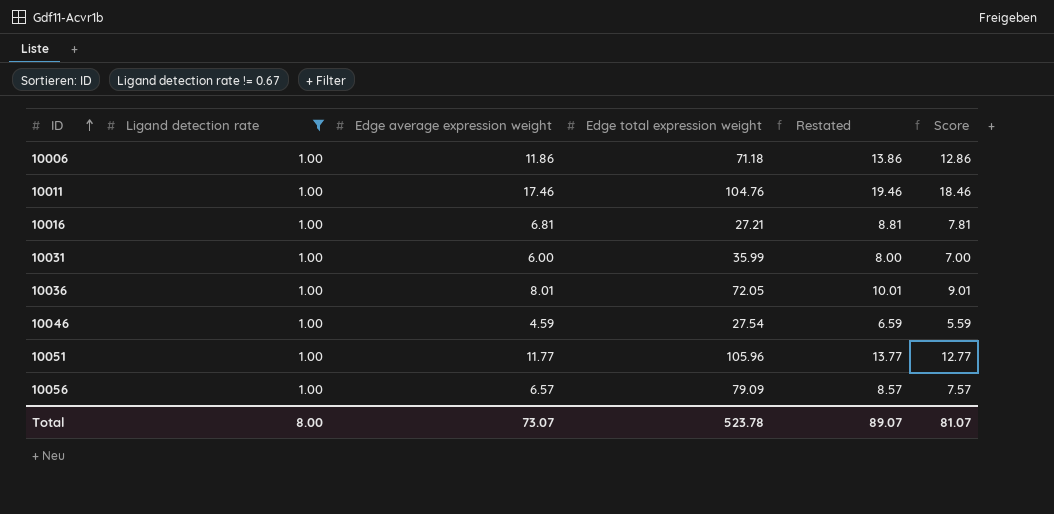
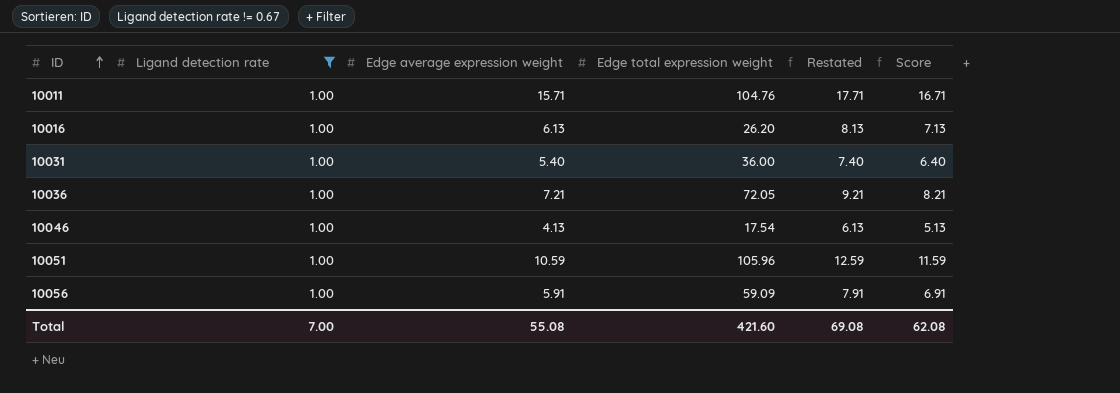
row 10006: 1.00 | 11.86 | 71.18 | 13.86 | 12.86 -> none
10011 | Edge average expression weight: 17.46 -> 15.71
10011 | Restated: 19.46 -> 17.71
10011 | Score: 18.46 -> 16.71
10016 | Edge average expression weight: 6.81 -> 6.13
10016 | Edge total expression weight: 27.21 -> 26.20
10016 | Restated: 8.81 -> 8.13
10016 | Score: 7.81 -> 7.13
10031 | Edge average expression weight: 6.00 -> 5.40
10031 | Edge total expression weight: 35.99 -> 36.00
10031 | Restated: 8.00 -> 7.40
10031 | Score: 7.00 -> 6.40
10036 | Edge average expression weight: 8.01 -> 7.21
10036 | Restated: 10.01 -> 9.21
10036 | Score: 9.01 -> 8.21
10046 | Edge average expression weight: 4.59 -> 4.13
10046 | Edge total expression weight: 27.54 -> 17.54
10046 | Restated: 6.59 -> 6.13
10046 | Score: 5.59 -> 5.13
10051 | Edge average expression weight: 11.77 -> 10.59
10051 | Restated: 13.77 -> 12.59
10051 | Score: 12.77 -> 11.59
10056 | Edge average expression weight: 6.57 -> 5.91
10056 | Edge total expression weight: 79.09 -> 59.09
10056 | Restated: 8.57 -> 7.91
10056 | Score: 7.57 -> 6.91
Total | Ligand detection rate: 8.00 -> 7.00
Total | Edge average expression weight: 73.07 -> 55.08
Total | Edge total expression weight: 523.78 -> 421.60
Total | Restated: 89.07 -> 69.08
Total | Score: 81.07 -> 62.08

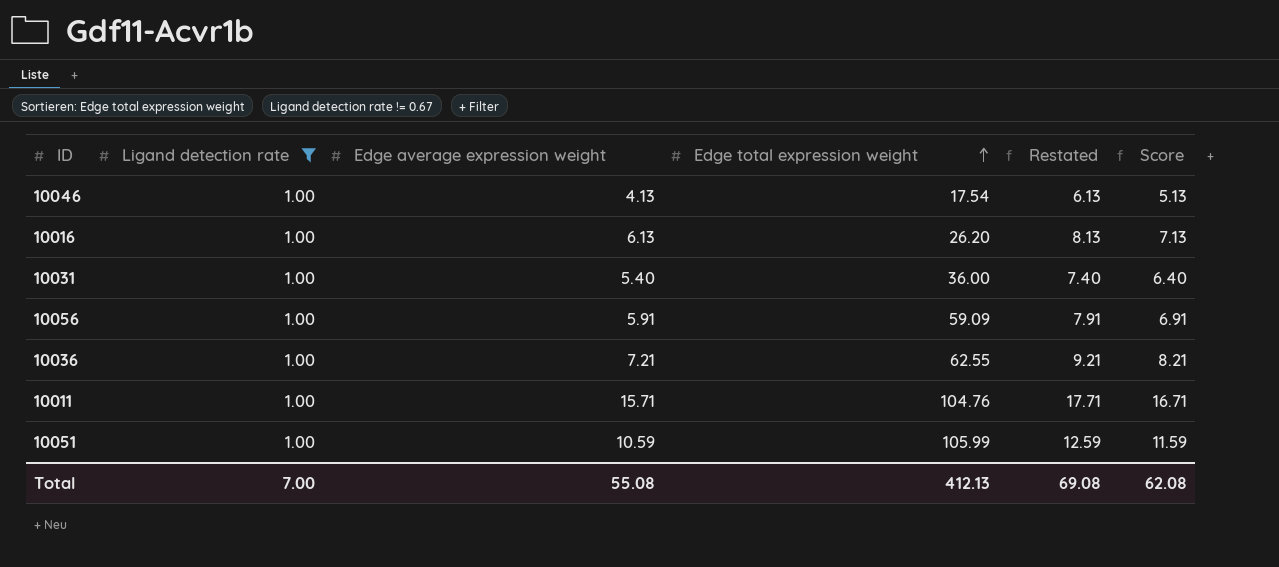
row order: ID ascending -> Edge total expression weight ascending
10036 | Edge total expression weight: 72.05 -> 62.55
10051 | Edge total expression weight: 105.96 -> 105.99
Total | Edge total expression weight: 421.60 -> 412.13

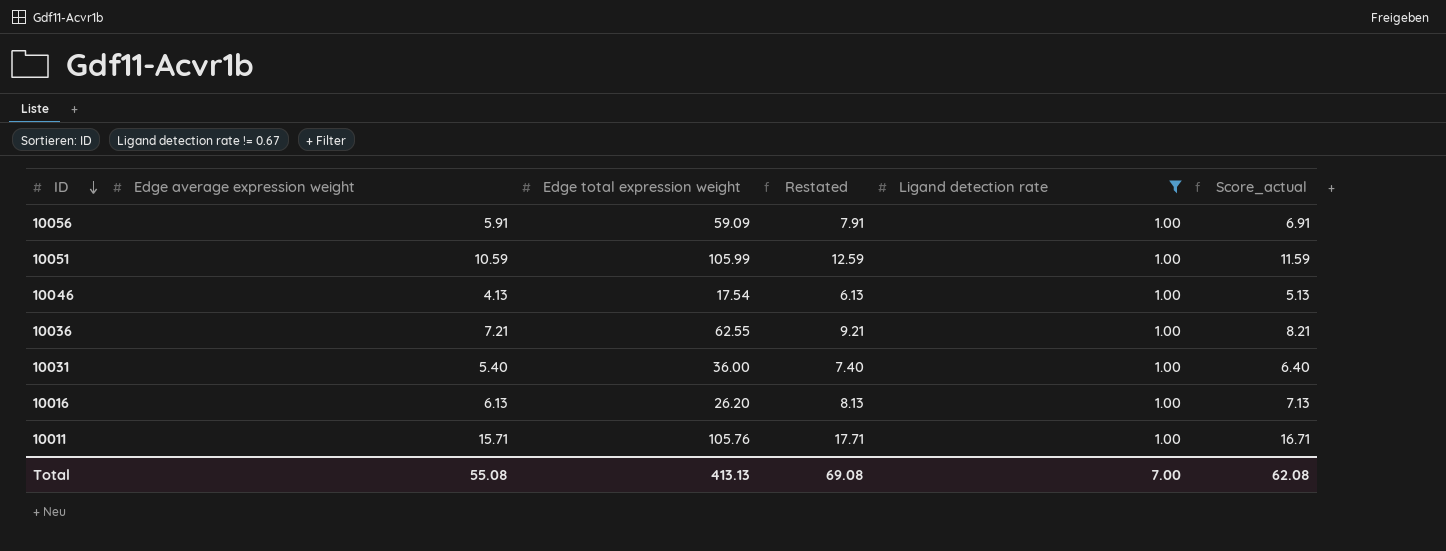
row order: Edge total expression weight ascending -> ID descending
column Ligand detection rate | position: 2 -> 5
column name: Score -> Score_actual
10011 | Edge total expression weight: 104.76 -> 105.76
Total | Edge total expression weight: 412.13 -> 413.13

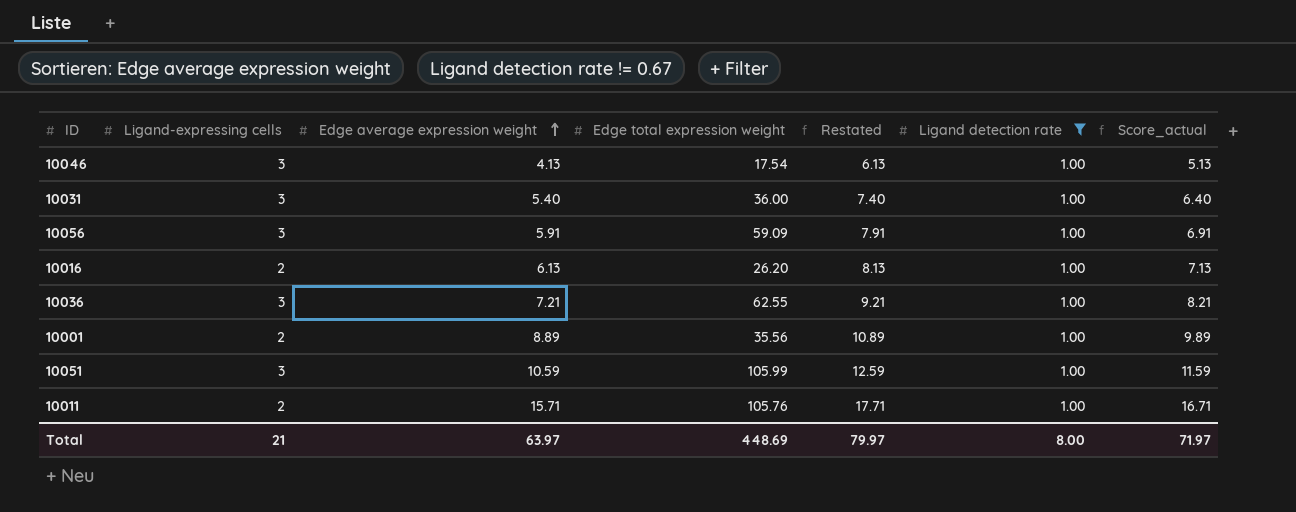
row order: ID descending -> Edge average expression weight ascending
column Ligand-expressing cells | position: none -> 2
row 10001: none -> 2 | 8.89 | 35.56 | 10.89 | 1.00 | 9.89
Total | Edge average expression weight: 55.08 -> 63.97
Total | Edge total expression weight: 413.13 -> 448.69
Total | Restated: 69.08 -> 79.97
Total | Ligand detection rate: 7.00 -> 8.00
Total | Score_actual: 62.08 -> 71.97

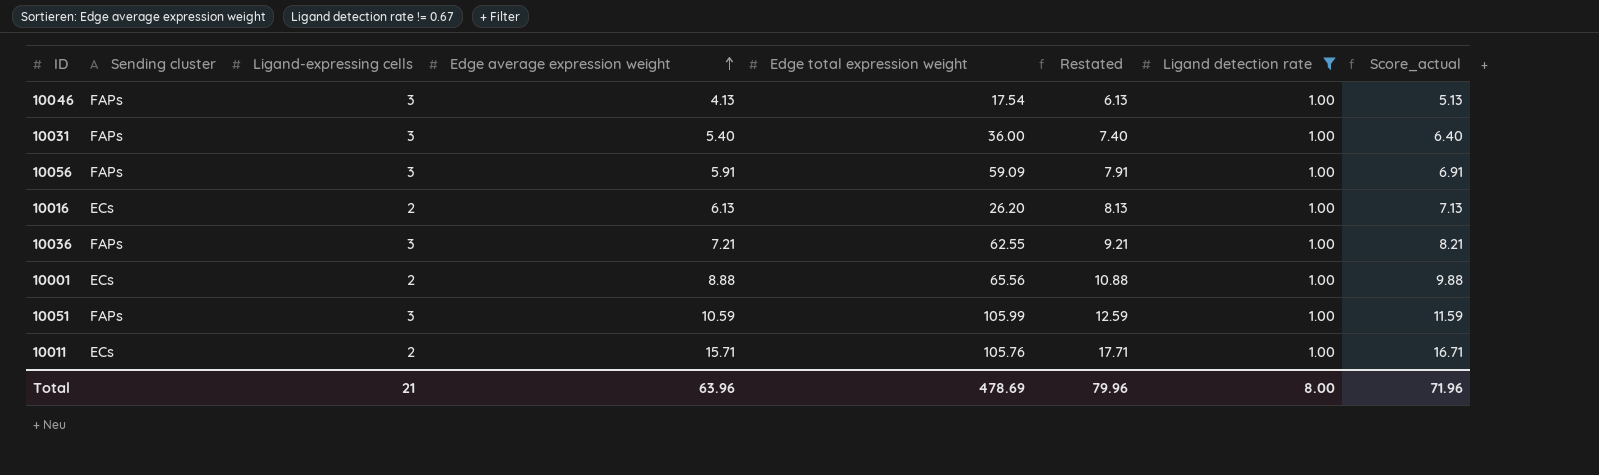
column Sending cluster | position: none -> 2
10001 | Edge average expression weight: 8.89 -> 8.88
10001 | Edge total expression weight: 35.56 -> 65.56
10001 | Restated: 10.89 -> 10.88
10001 | Score_actual: 9.89 -> 9.88
Total | Edge average expression weight: 63.97 -> 63.96
Total | Edge total expression weight: 448.69 -> 478.69
Total | Restated: 79.97 -> 79.96
Total | Score_actual: 71.97 -> 71.96

